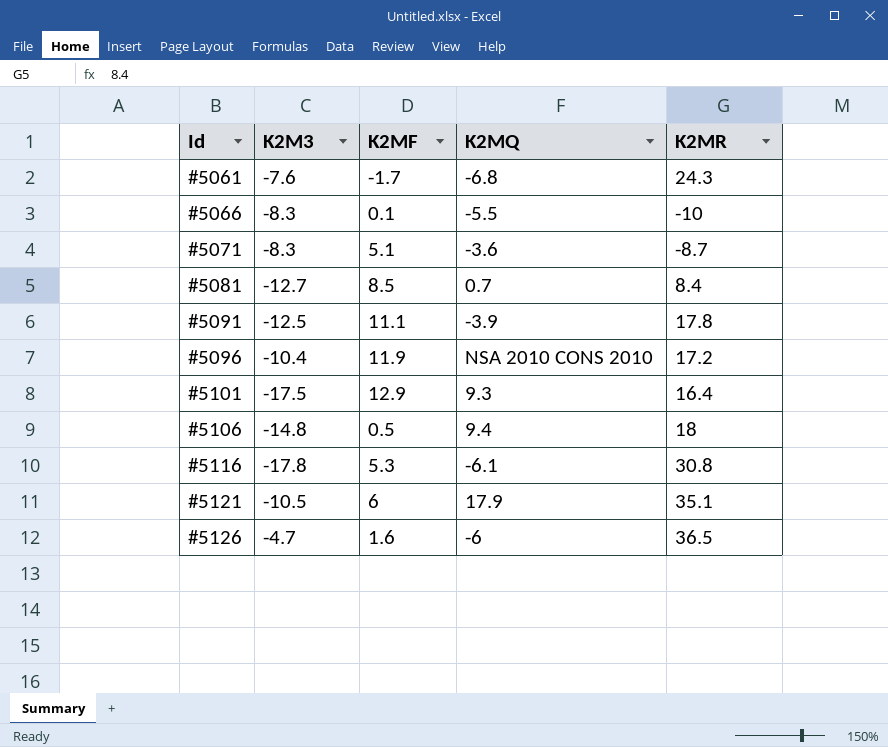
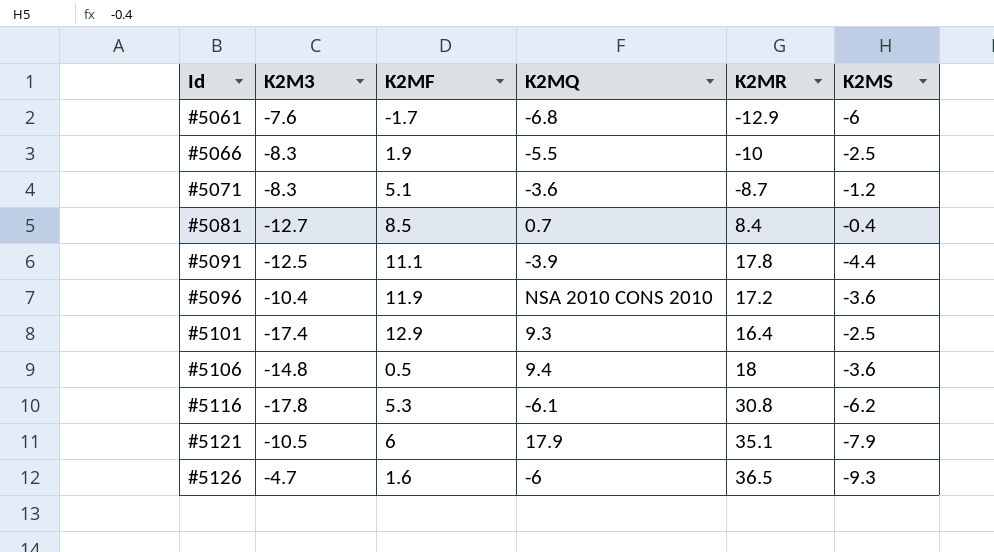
column K2MS | position: none -> 6
#5061 | K2MR: 24.3 -> -12.9
#5066 | K2MF: 0.1 -> 1.9
#5101 | K2M3: -17.5 -> -17.4

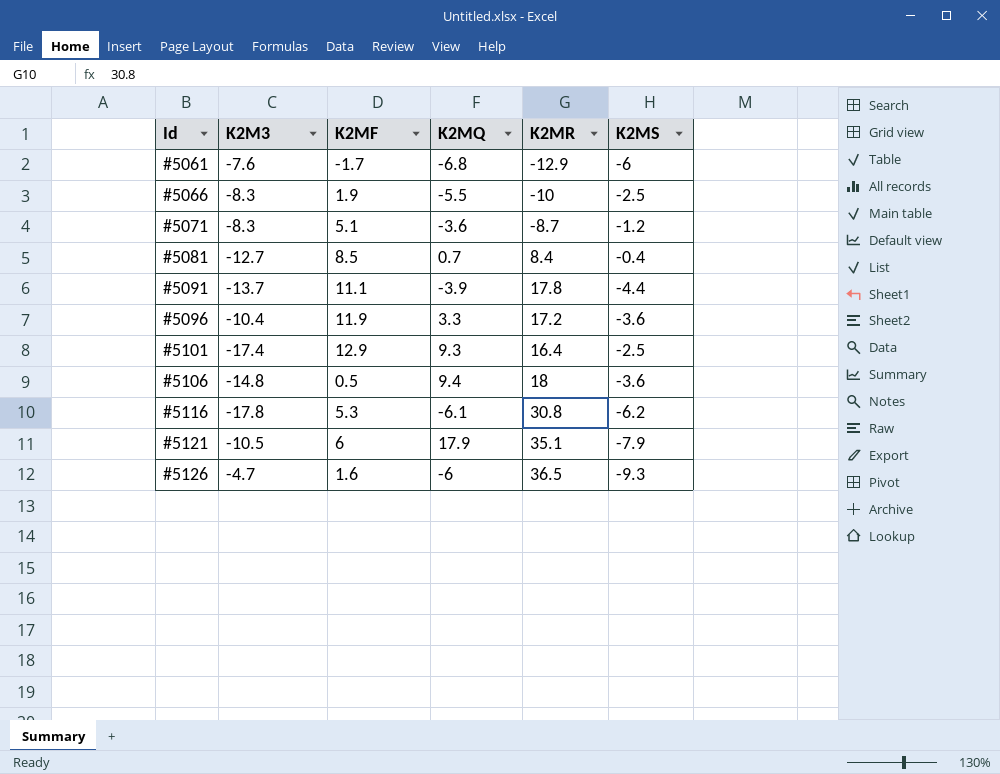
#5091 | K2M3: -12.5 -> -13.7
#5096 | K2MQ: NSA 2010 CONS 2010 -> 3.3

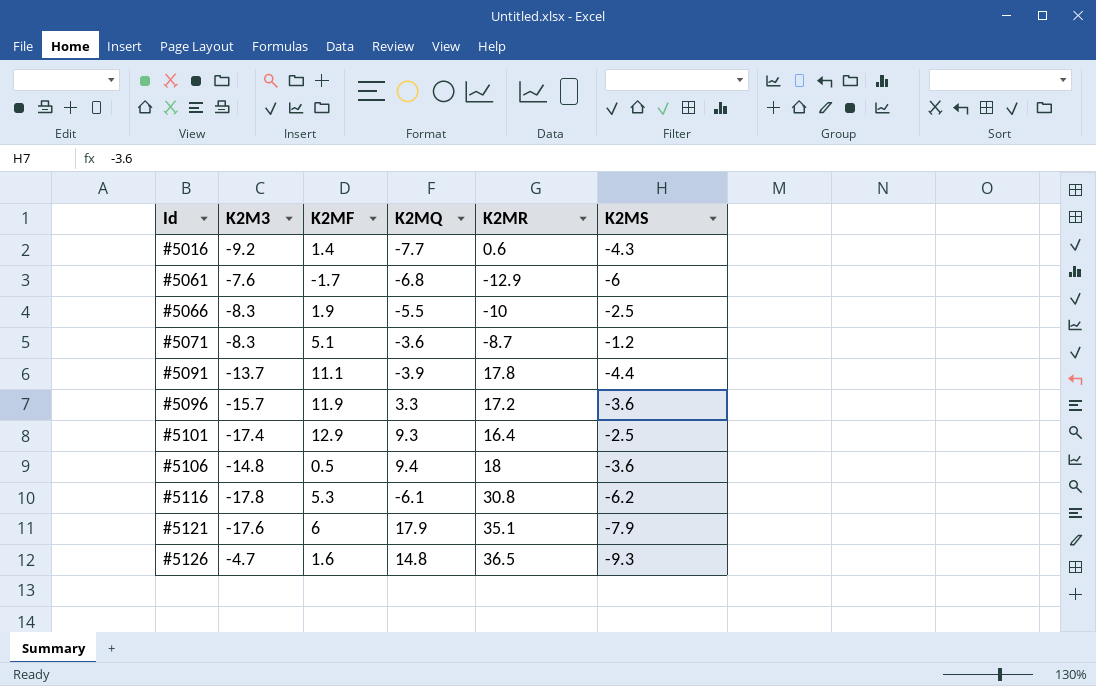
row #5081: -12.7 | 8.5 | 0.7 | 8.4 | -0.4 -> none
row #5016: none -> -9.2 | 1.4 | -7.7 | 0.6 | -4.3
#5096 | K2M3: -10.4 -> -15.7
#5121 | K2M3: -10.5 -> -17.6
#5126 | K2MQ: -6 -> 14.8

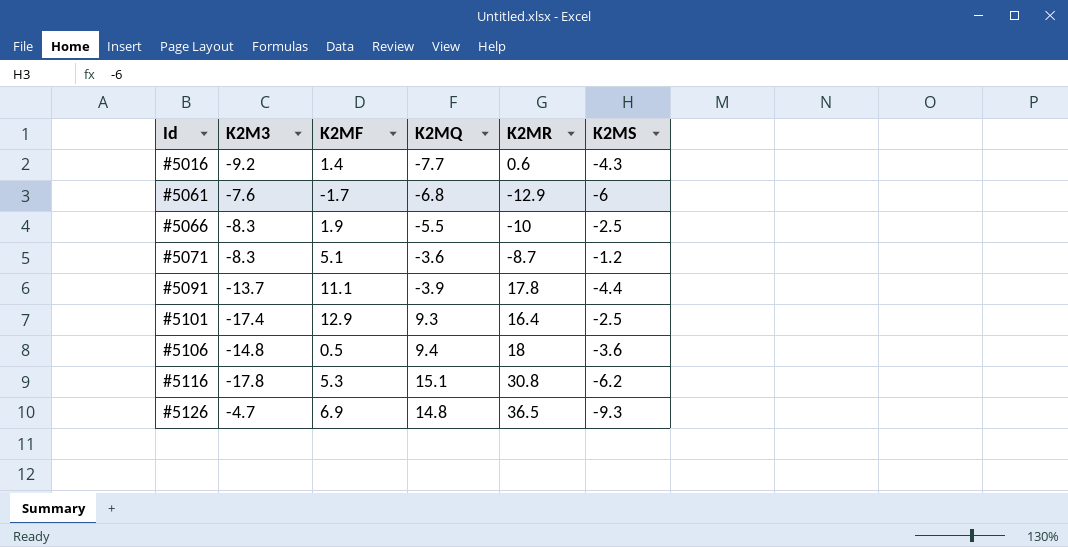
row #5096: -15.7 | 11.9 | 3.3 | 17.2 | -3.6 -> none
row #5121: -17.6 | 6 | 17.9 | 35.1 | -7.9 -> none
#5116 | K2MQ: -6.1 -> 15.1
#5126 | K2MF: 1.6 -> 6.9

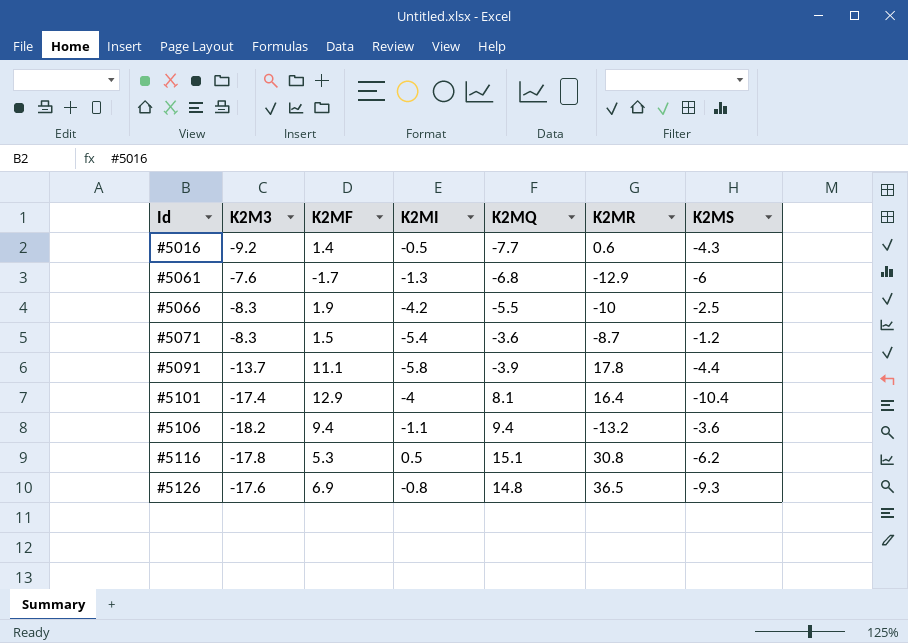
column K2MI | position: none -> 4
#5071 | K2MF: 5.1 -> 1.5
#5101 | K2MQ: 9.3 -> 8.1
#5101 | K2MS: -2.5 -> -10.4
#5106 | K2M3: -14.8 -> -18.2
#5106 | K2MF: 0.5 -> 9.4
#5106 | K2MR: 18 -> -13.2
#5126 | K2M3: -4.7 -> -17.6

